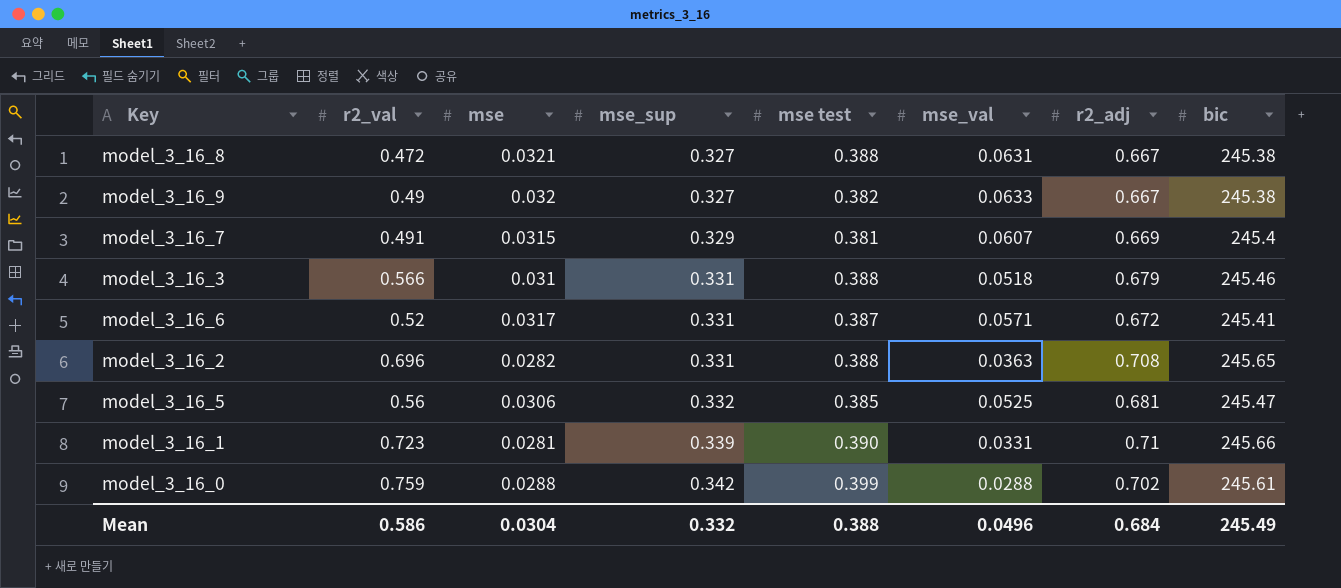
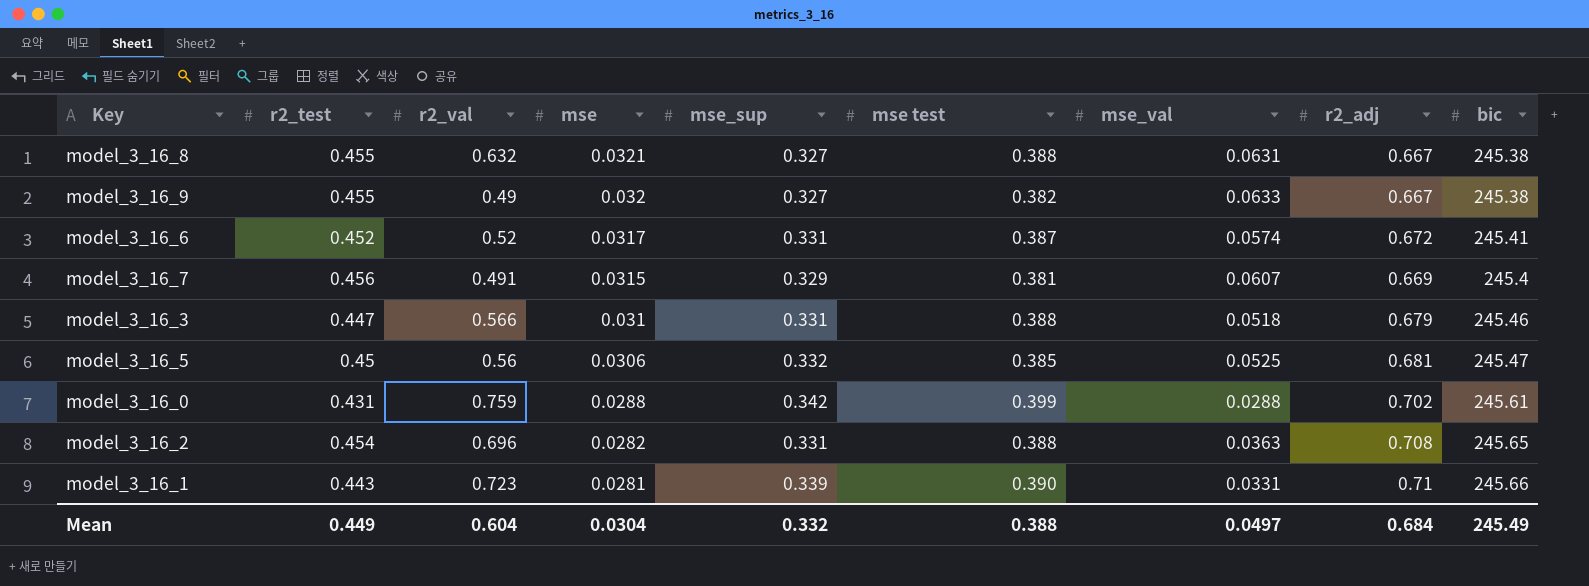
row order: mse_sup ascending -> mse descending
column r2_test | position: none -> 2
model_3_16_8 | r2_val: 0.472 -> 0.632
model_3_16_6 | mse_val: 0.0571 -> 0.0574
Mean | r2_val: 0.586 -> 0.604
Mean | mse_val: 0.0496 -> 0.0497

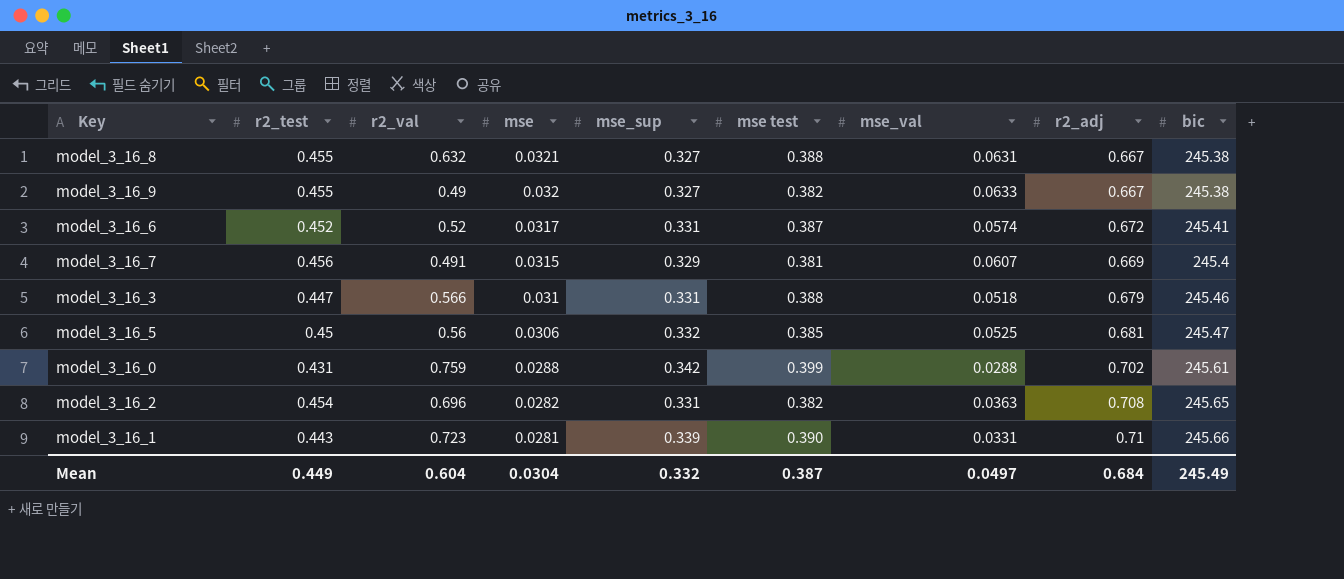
model_3_16_2 | mse test: 0.388 -> 0.382
Mean | mse test: 0.388 -> 0.387

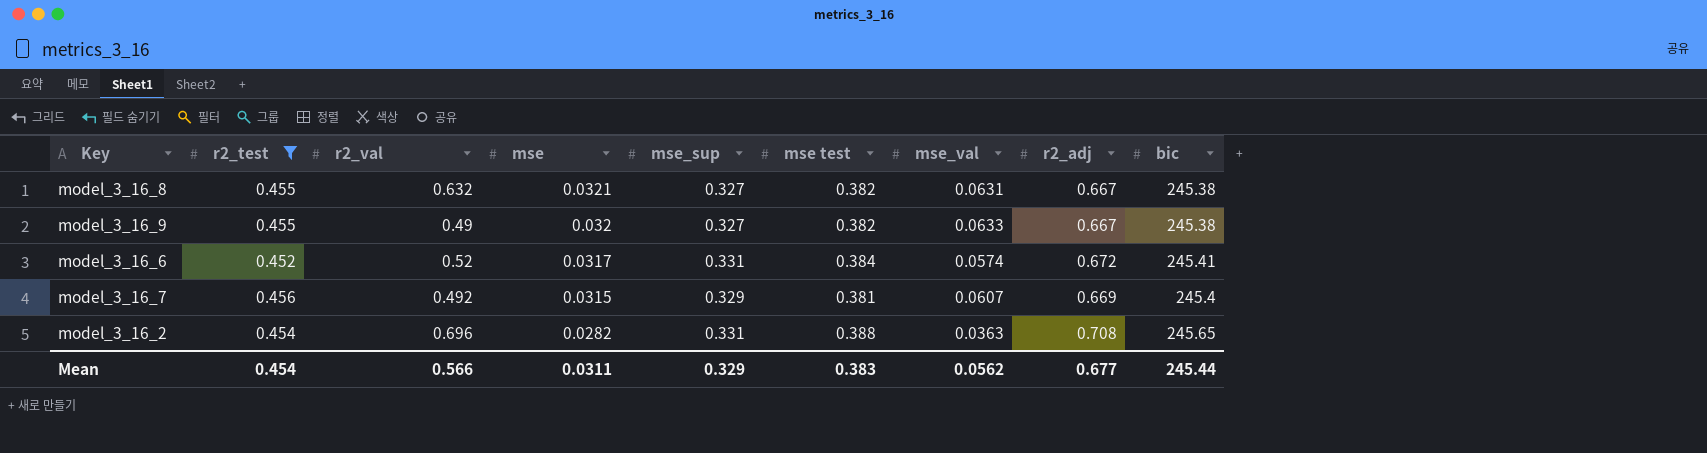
filter: none -> r2_test >= 0.452
model_3_16_8 | mse test: 0.388 -> 0.382
model_3_16_6 | mse test: 0.387 -> 0.384
model_3_16_7 | r2_val: 0.491 -> 0.492
model_3_16_2 | mse test: 0.382 -> 0.388
Mean | r2_test: 0.449 -> 0.454
Mean | r2_val: 0.604 -> 0.566
Mean | mse: 0.0304 -> 0.0311
Mean | mse_sup: 0.332 -> 0.329
Mean | mse test: 0.387 -> 0.383
Mean | mse_val: 0.0497 -> 0.0562
Mean | r2_adj: 0.684 -> 0.677
Mean | bic: 245.49 -> 245.44

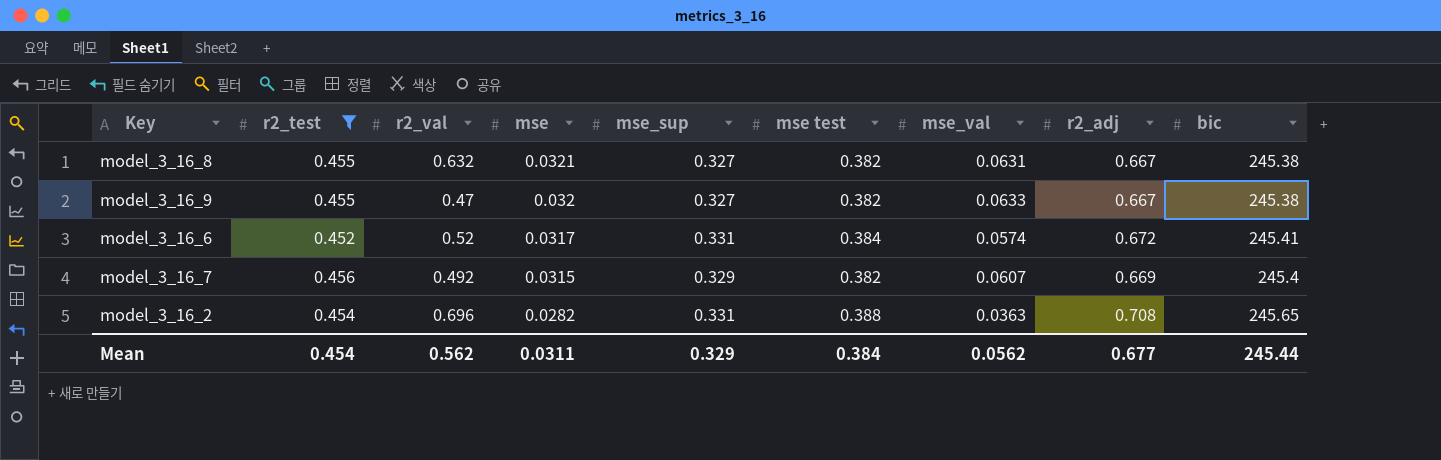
model_3_16_9 | r2_val: 0.49 -> 0.47
model_3_16_7 | mse test: 0.381 -> 0.382
Mean | r2_val: 0.566 -> 0.562
Mean | mse test: 0.383 -> 0.384

